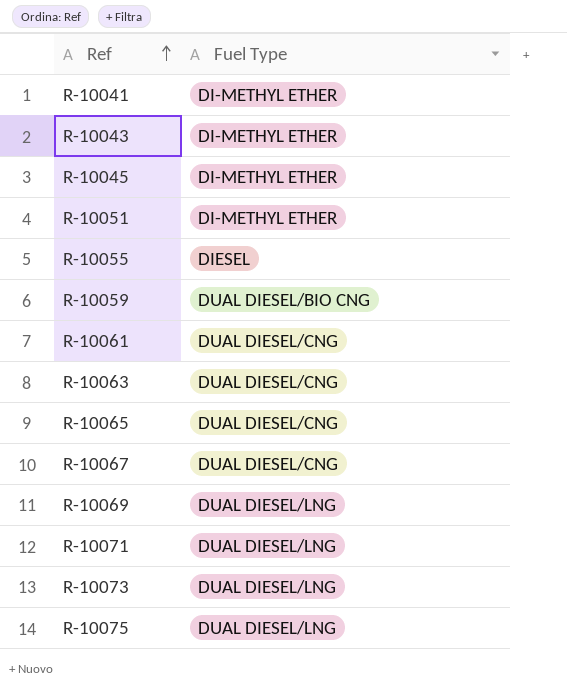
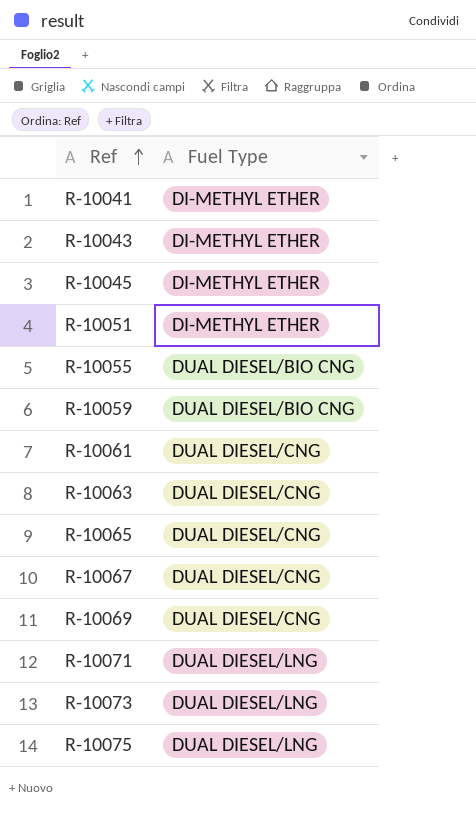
R-10055 | Fuel Type: DIESEL -> DUAL DIESEL/BIO CNG
R-10069 | Fuel Type: DUAL DIESEL/LNG -> DUAL DIESEL/CNG

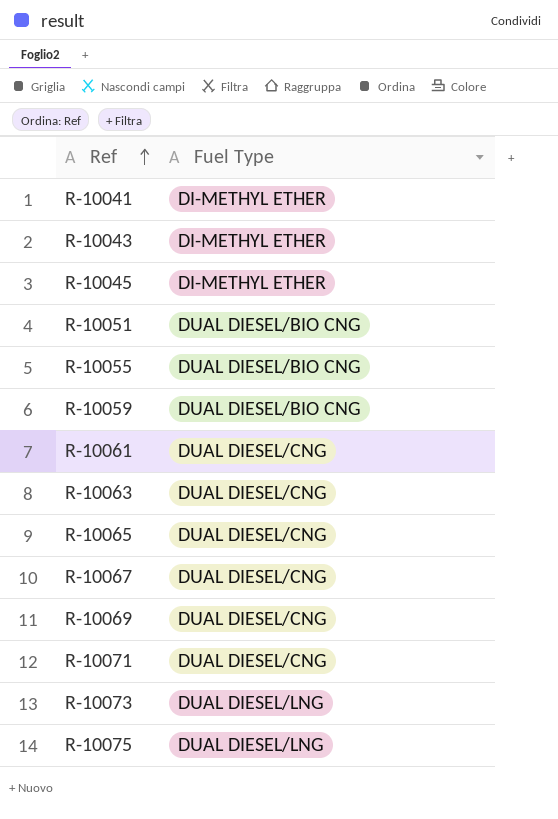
R-10051 | Fuel Type: DI-METHYL ETHER -> DUAL DIESEL/BIO CNG
R-10071 | Fuel Type: DUAL DIESEL/LNG -> DUAL DIESEL/CNG

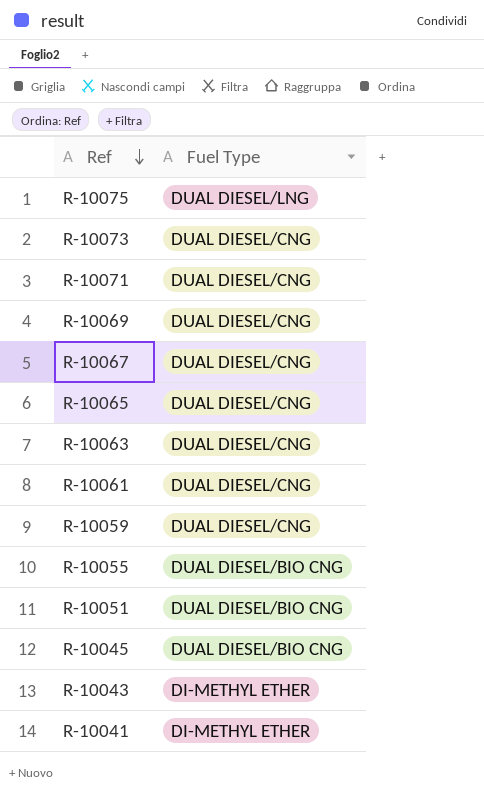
row order: Ref ascending -> Ref descending
R-10073 | Fuel Type: DUAL DIESEL/LNG -> DUAL DIESEL/CNG
R-10059 | Fuel Type: DUAL DIESEL/BIO CNG -> DUAL DIESEL/CNG
R-10045 | Fuel Type: DI-METHYL ETHER -> DUAL DIESEL/BIO CNG

